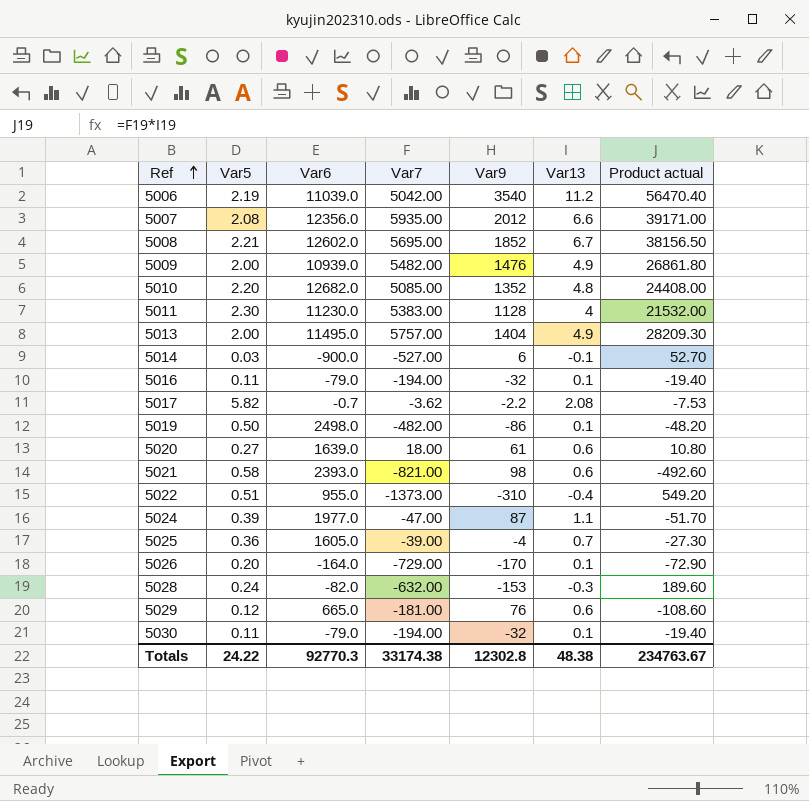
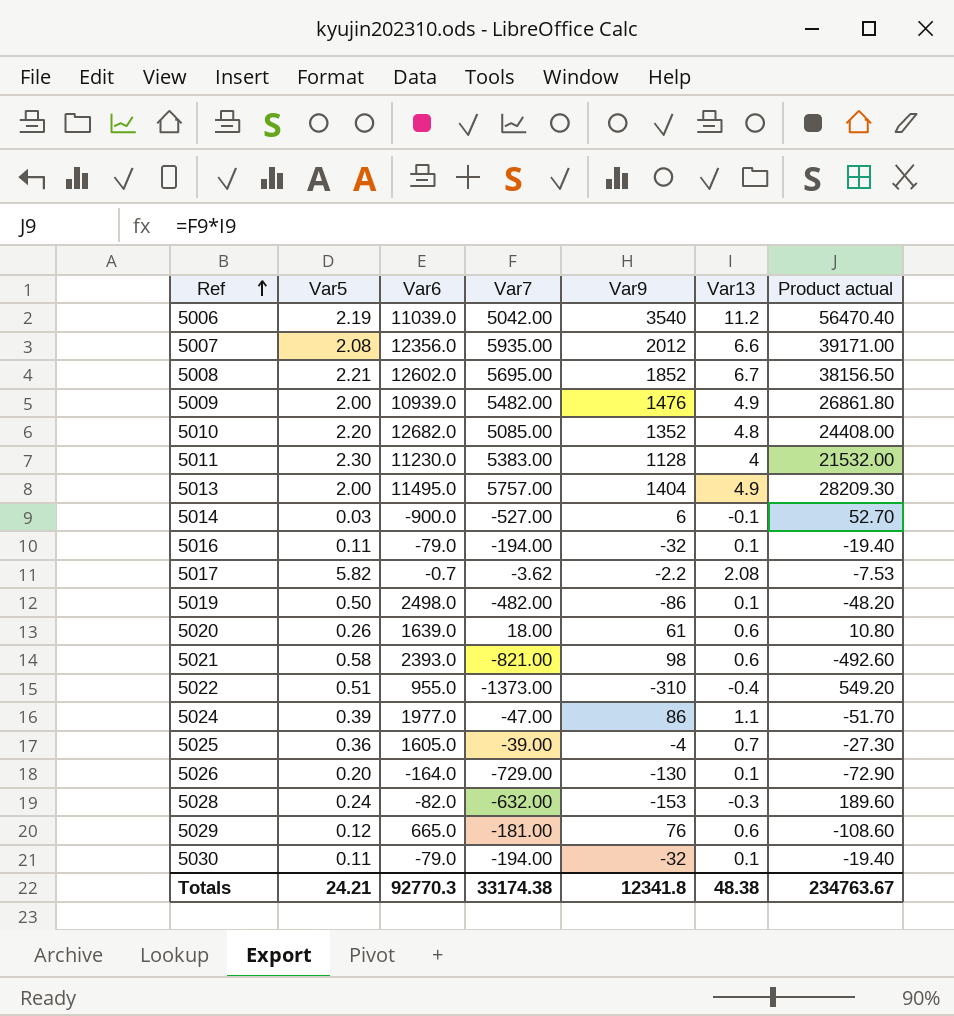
5020 | Var5: 0.27 -> 0.26
5024 | Var9: 87 -> 86
5026 | Var9: -170 -> -130
Totals | Var5: 24.22 -> 24.21
Totals | Var9: 12302.8 -> 12341.8

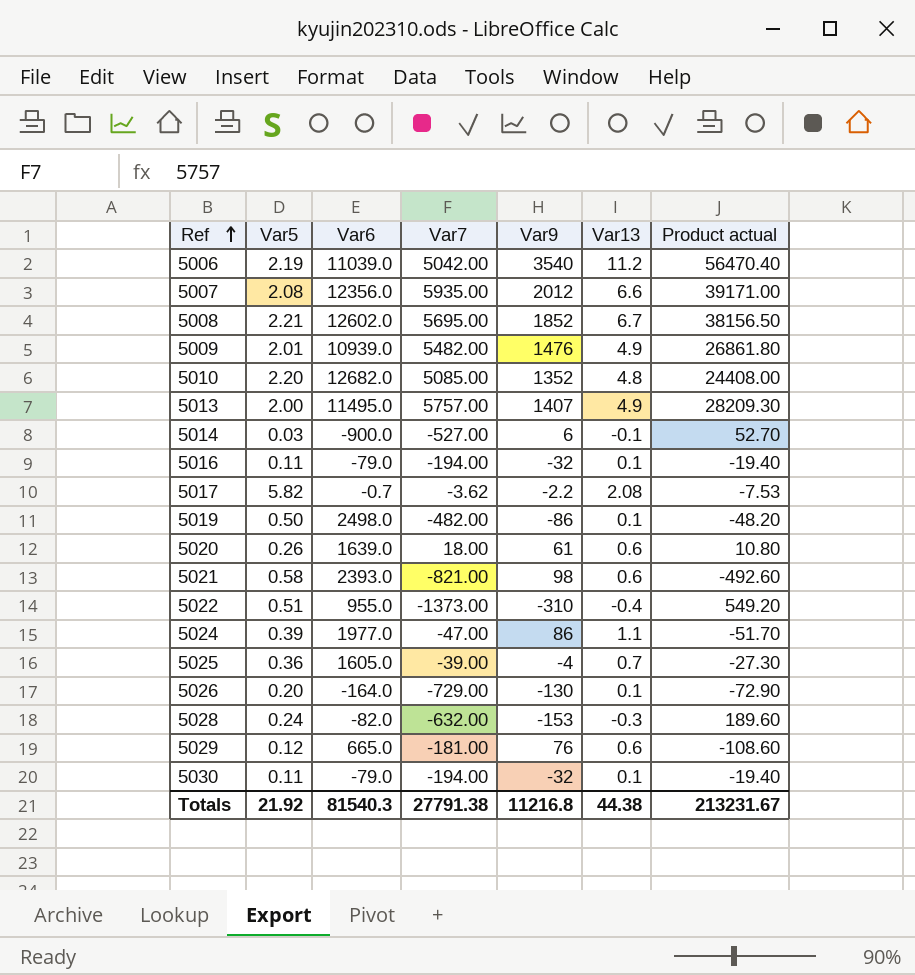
row 5011: 2.30 | 11230.0 | 5383.00 | 1128 | 4 | 21532.00 -> none
5009 | Var5: 2.00 -> 2.01
5013 | Var9: 1404 -> 1407
Totals | Var5: 24.21 -> 21.92
Totals | Var6: 92770.3 -> 81540.3
Totals | Var7: 33174.38 -> 27791.38
Totals | Var9: 12341.8 -> 11216.8
Totals | Var13: 48.38 -> 44.38
Totals | Product actual: 234763.67 -> 213231.67

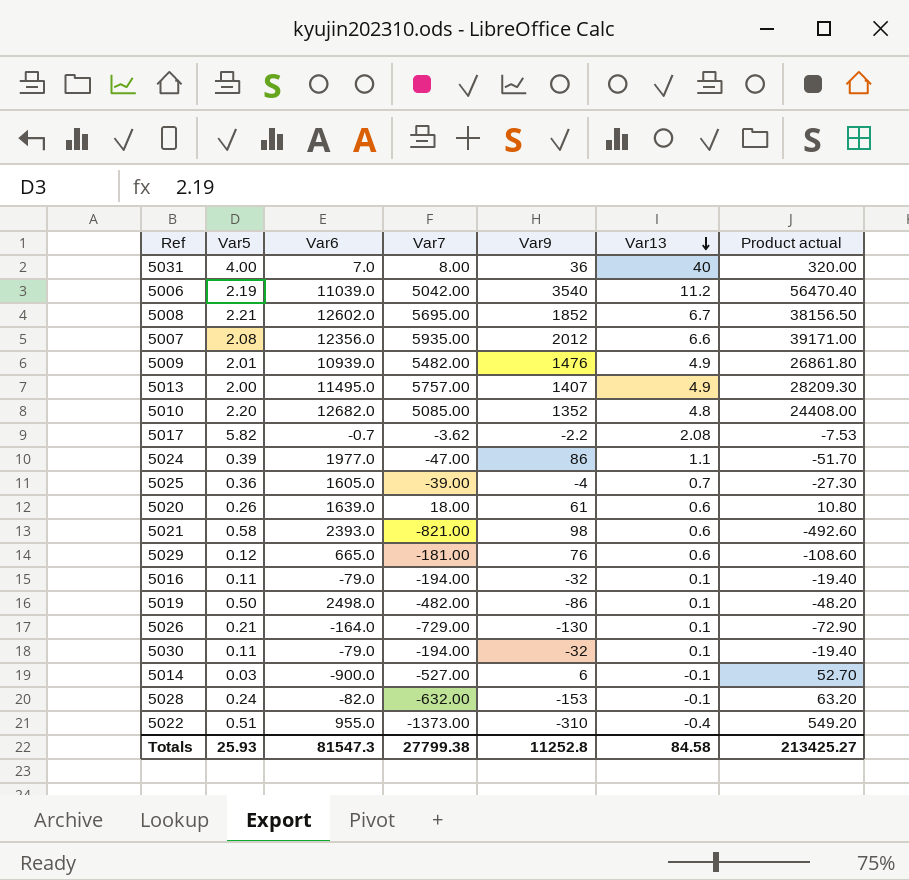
row order: Ref ascending -> Var13 descending
row 5031: none -> 4.00 | 7.0 | 8.00 | 36 | 40 | 320.00
5026 | Var5: 0.20 -> 0.21
5028 | Var13: -0.3 -> -0.1
5028 | Product actual: 189.60 -> 63.20
Totals | Var5: 21.92 -> 25.93
Totals | Var6: 81540.3 -> 81547.3
Totals | Var7: 27791.38 -> 27799.38
Totals | Var9: 11216.8 -> 11252.8
Totals | Var13: 44.38 -> 84.58
Totals | Product actual: 213231.67 -> 213425.27

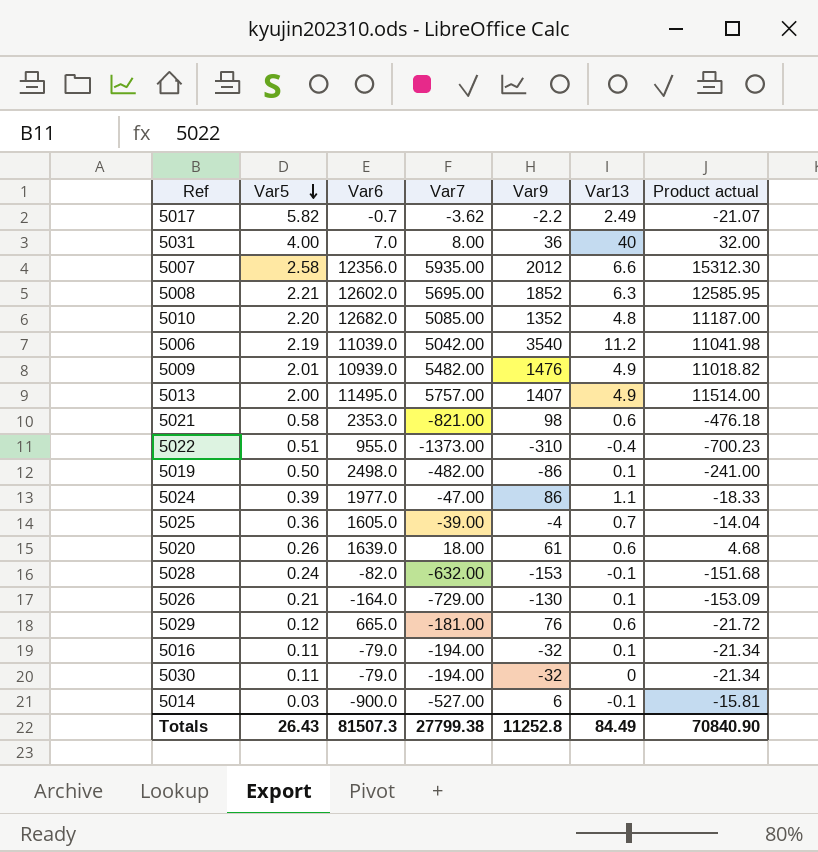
row order: Var13 descending -> Var5 descending
column Product actual | formula: [Var7] * [Var13] -> [Var5] * [Var7]
5017 | Var13: 2.08 -> 2.49
5007 | Var5: 2.08 -> 2.58
5008 | Var13: 6.7 -> 6.3
5021 | Var6: 2393.0 -> 2353.0
5030 | Var13: 0.1 -> 0
Totals | Var5: 25.93 -> 26.43
Totals | Var6: 81547.3 -> 81507.3
Totals | Var13: 84.58 -> 84.49
Totals | Product actual: 213425.27 -> 70840.90

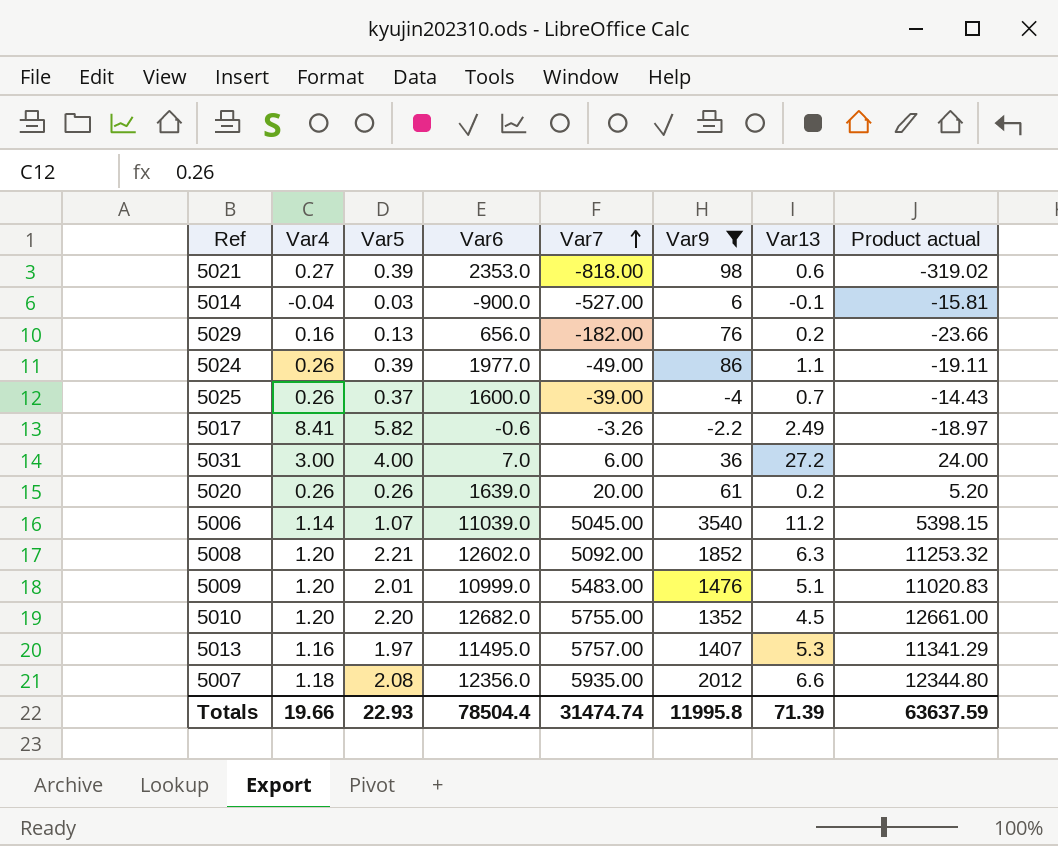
filter: none -> Var9 >= -4
row order: Var5 descending -> Var7 ascending
column Var4 | position: none -> 2
5021 | Var5: 0.58 -> 0.39
5021 | Var7: -821.00 -> -818.00
5021 | Product actual: -476.18 -> -319.02
5029 | Var5: 0.12 -> 0.13
5029 | Var6: 665.0 -> 656.0
5029 | Var7: -181.00 -> -182.00
5029 | Var13: 0.6 -> 0.2
5029 | Product actual: -21.72 -> -23.66
5024 | Var7: -47.00 -> -49.00
5024 | Product actual: -18.33 -> -19.11
5025 | Var5: 0.36 -> 0.37
5025 | Var6: 1605.0 -> 1600.0
5025 | Product actual: -14.04 -> -14.43
5017 | Var6: -0.7 -> -0.6
5017 | Var7: -3.62 -> -3.26
5017 | Product actual: -21.07 -> -18.97
5031 | Var7: 8.00 -> 6.00
5031 | Var13: 40 -> 27.2
5031 | Product actual: 32.00 -> 24.00
5020 | Var7: 18.00 -> 20.00
5020 | Var13: 0.6 -> 0.2
5020 | Product actual: 4.68 -> 5.20
5006 | Var5: 2.19 -> 1.07
5006 | Var7: 5042.00 -> 5045.00
5006 | Product actual: 11041.98 -> 5398.15
5008 | Var7: 5695.00 -> 5092.00
5008 | Product actual: 12585.95 -> 11253.32
5009 | Var6: 10939.0 -> 10999.0
5009 | Var7: 5482.00 -> 5483.00
5009 | Var13: 4.9 -> 5.1
5009 | Product actual: 11018.82 -> 11020.83
5010 | Var7: 5085.00 -> 5755.00
5010 | Var13: 4.8 -> 4.5
5010 | Product actual: 11187.00 -> 12661.00
5013 | Var5: 2.00 -> 1.97
5013 | Var13: 4.9 -> 5.3
5013 | Product actual: 11514.00 -> 11341.29
5007 | Var5: 2.58 -> 2.08
5007 | Product actual: 15312.30 -> 12344.80
Totals | Var5: 26.43 -> 22.93
Totals | Var6: 81507.3 -> 78504.4
Totals | Var7: 27799.38 -> 31474.74
Totals | Var9: 11252.8 -> 11995.8
Totals | Var13: 84.49 -> 71.39
Totals | Product actual: 70840.90 -> 63637.59

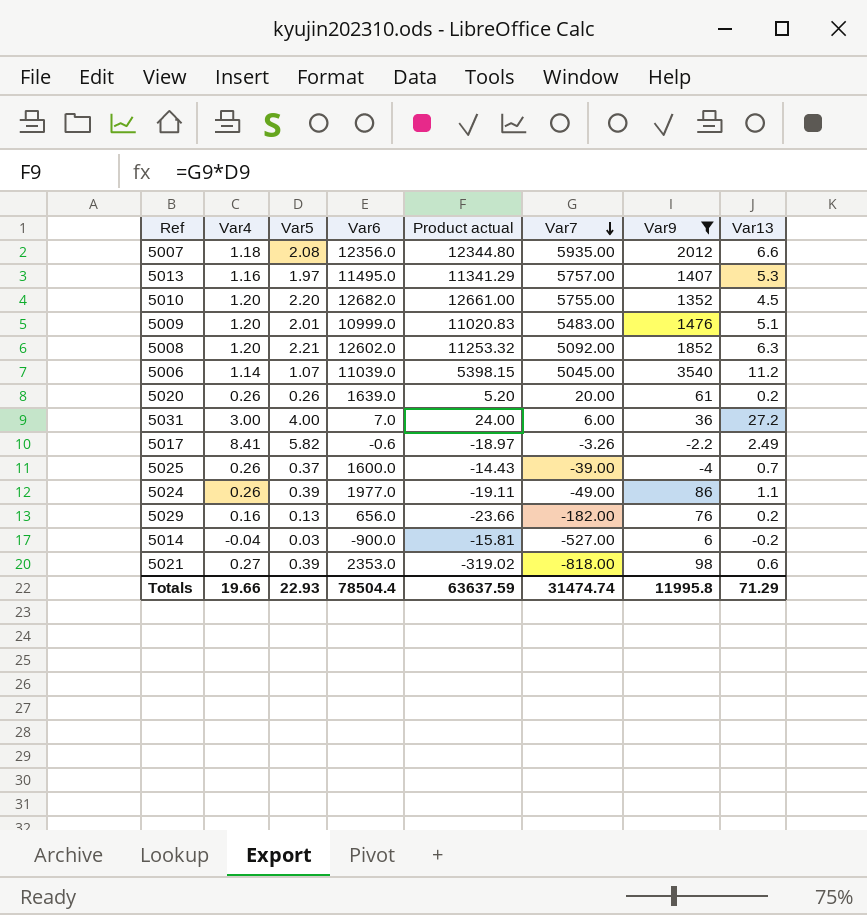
row order: Var7 ascending -> Var7 descending
column Product actual | position: 8 -> 5
5014 | Var13: -0.1 -> -0.2
Totals | Var13: 71.39 -> 71.29

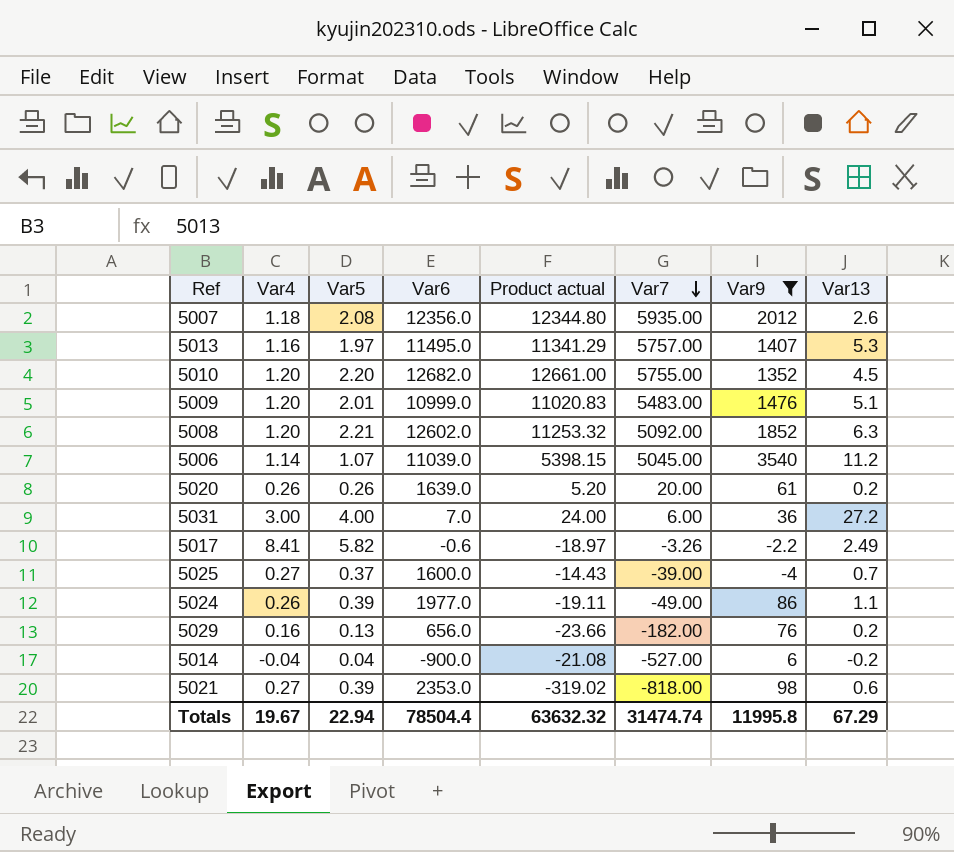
5007 | Var13: 6.6 -> 2.6
5025 | Var4: 0.26 -> 0.27
5014 | Var5: 0.03 -> 0.04
5014 | Product actual: -15.81 -> -21.08
Totals | Var4: 19.66 -> 19.67
Totals | Var5: 22.93 -> 22.94
Totals | Product actual: 63637.59 -> 63632.32
Totals | Var13: 71.29 -> 67.29

